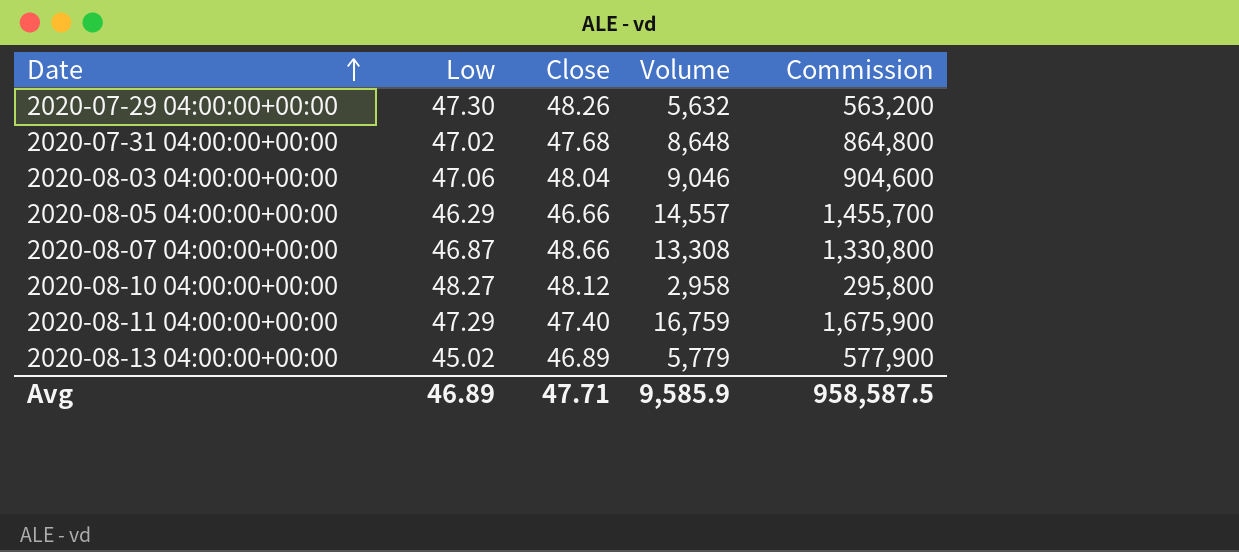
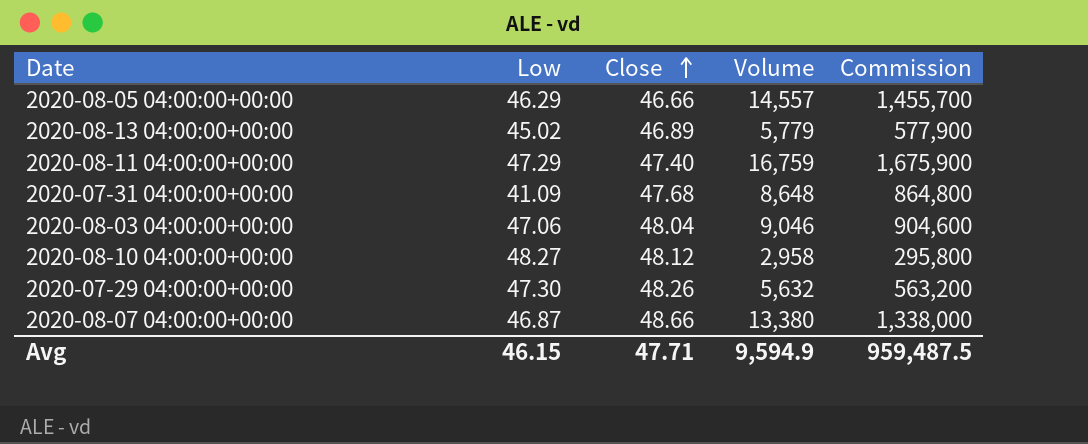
row order: Date ascending -> Close ascending
2020-07-31 04:00:00+00:00 | Low: 47.02 -> 41.09
2020-08-07 04:00:00+00:00 | Volume: 13,308 -> 13,380
2020-08-07 04:00:00+00:00 | Commission: 1,330,800 -> 1,338,000
Avg | Low: 46.89 -> 46.15
Avg | Volume: 9,585.9 -> 9,594.9
Avg | Commission: 958,587.5 -> 959,487.5

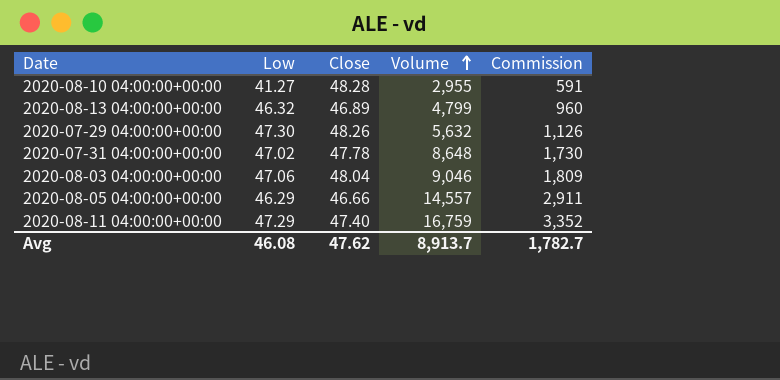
row order: Close ascending -> Volume ascending
column Commission | formula: [Volume] * 100 -> [Volume] * 0.2
row 2020-08-07 04:00:00+00:00: 46.87 | 48.66 | 13,380 | 1,338,000 -> none
2020-08-10 04:00:00+00:00 | Low: 48.27 -> 41.27
2020-08-10 04:00:00+00:00 | Close: 48.12 -> 48.28
2020-08-10 04:00:00+00:00 | Volume: 2,958 -> 2,955
2020-08-13 04:00:00+00:00 | Low: 45.02 -> 46.32
2020-08-13 04:00:00+00:00 | Volume: 5,779 -> 4,799
2020-07-31 04:00:00+00:00 | Low: 41.09 -> 47.02
2020-07-31 04:00:00+00:00 | Close: 47.68 -> 47.78
Avg | Low: 46.15 -> 46.08
Avg | Close: 47.71 -> 47.62
Avg | Volume: 9,594.9 -> 8,913.7
Avg | Commission: 959,487.5 -> 1,782.7

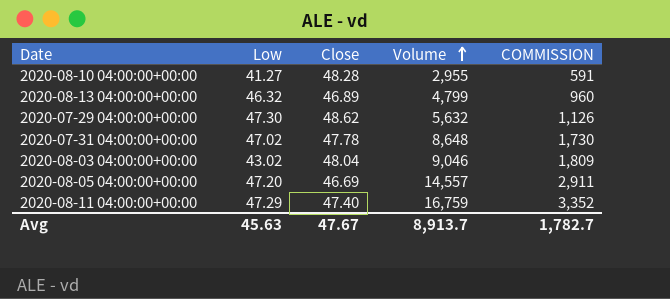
column name: Commission -> COMMISSION
2020-07-29 04:00:00+00:00 | Close: 48.26 -> 48.62
2020-08-03 04:00:00+00:00 | Low: 47.06 -> 43.02
2020-08-05 04:00:00+00:00 | Low: 46.29 -> 47.20
2020-08-05 04:00:00+00:00 | Close: 46.66 -> 46.69
Avg | Low: 46.08 -> 45.63
Avg | Close: 47.62 -> 47.67

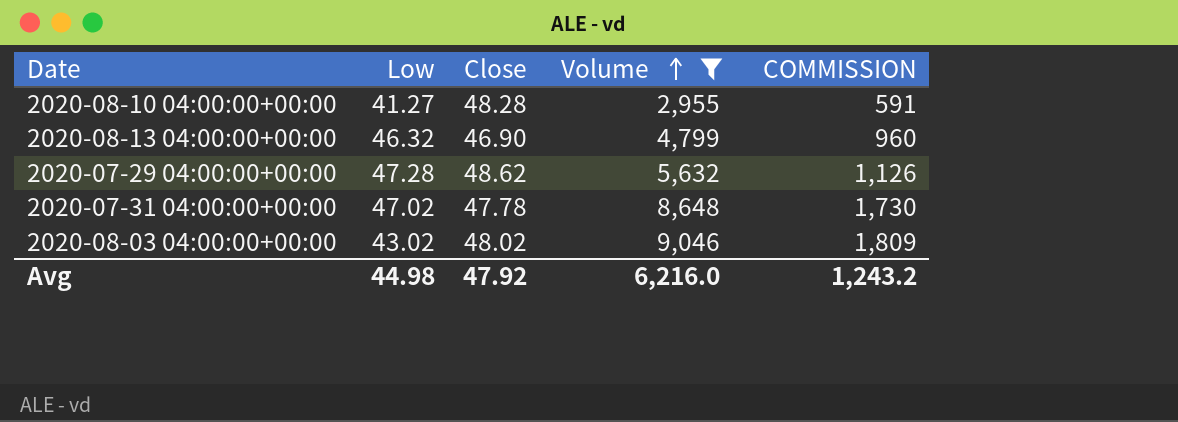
filter: none -> Volume <= 9,046
2020-08-13 04:00:00+00:00 | Close: 46.89 -> 46.90
2020-07-29 04:00:00+00:00 | Low: 47.30 -> 47.28
2020-08-03 04:00:00+00:00 | Close: 48.04 -> 48.02
Avg | Low: 45.63 -> 44.98
Avg | Close: 47.67 -> 47.92
Avg | Volume: 8,913.7 -> 6,216.0
Avg | COMMISSION: 1,782.7 -> 1,243.2

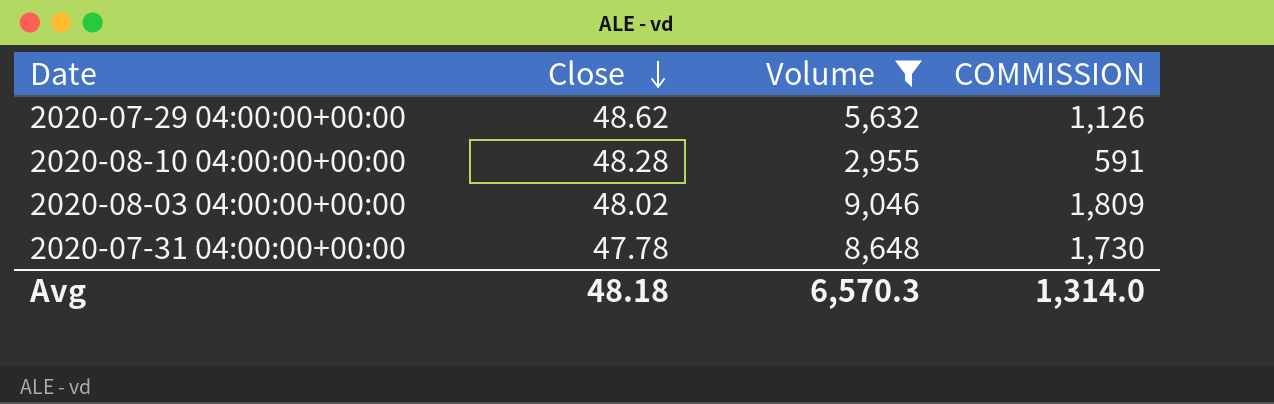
row order: Volume ascending -> Close descending
column Low | position: 2 -> none
row 2020-08-13 04:00:00+00:00: 46.32 | 46.90 | 4,799 | 960 -> none
Avg | Close: 47.92 -> 48.18
Avg | Volume: 6,216.0 -> 6,570.3
Avg | COMMISSION: 1,243.2 -> 1,314.0

